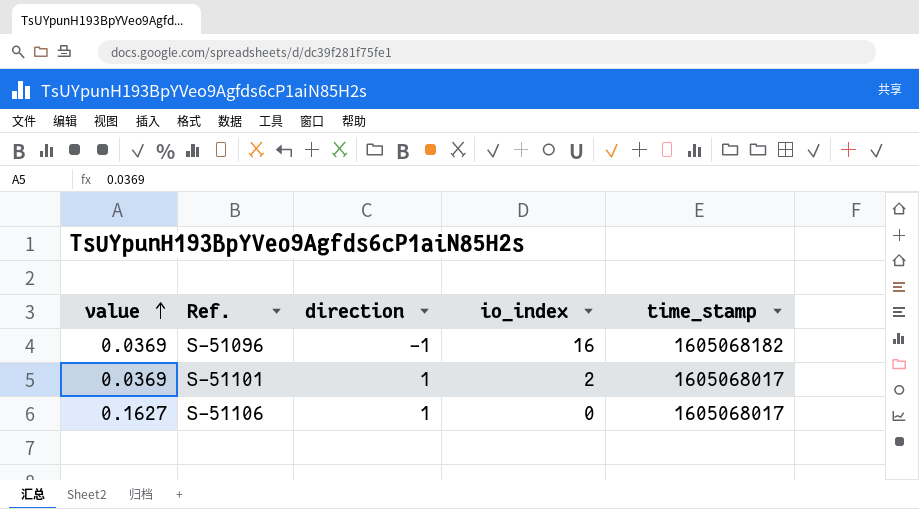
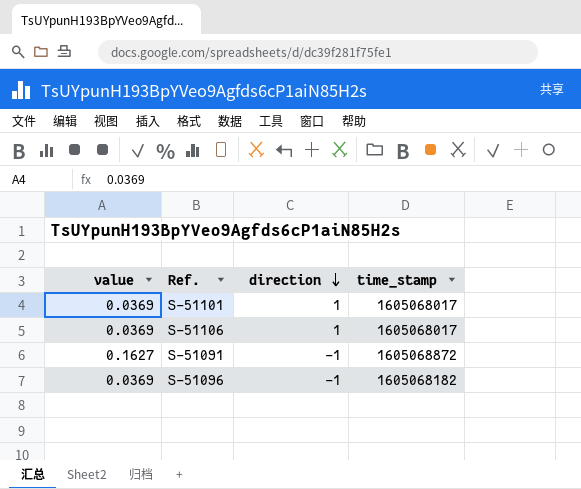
row order: value ascending -> direction descending
column io_index | position: 4 -> none
S-51106 | value: 0.1627 -> 0.0369
row S-51091: none -> 0.1627 | -1 | 1605068872

